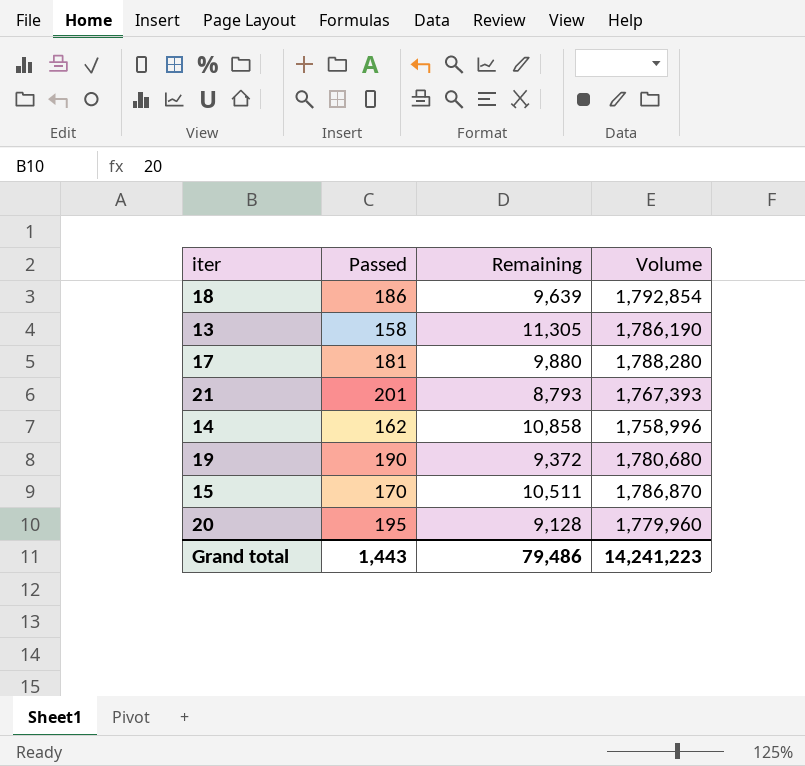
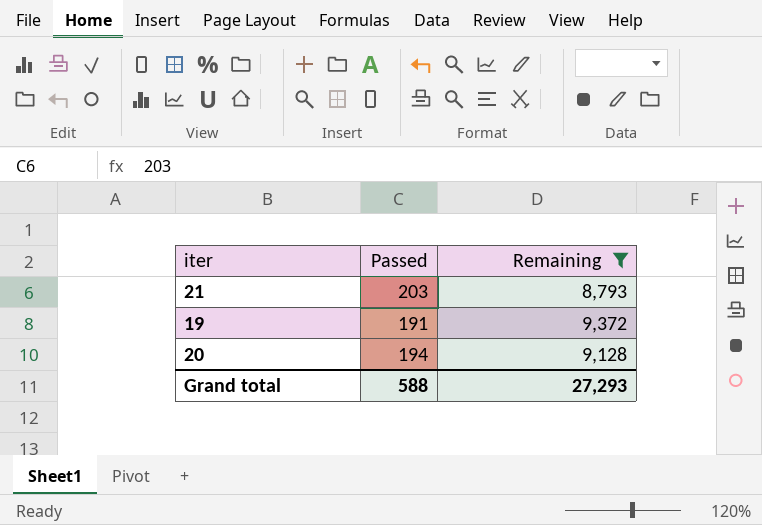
filter: none -> Remaining <= 9,372
column Volume | formula: [Passed] * [Remaining] -> none
21 | Passed: 201 -> 203
19 | Passed: 190 -> 191
20 | Passed: 195 -> 194
Grand total | Passed: 1,443 -> 588
Grand total | Remaining: 79,486 -> 27,293

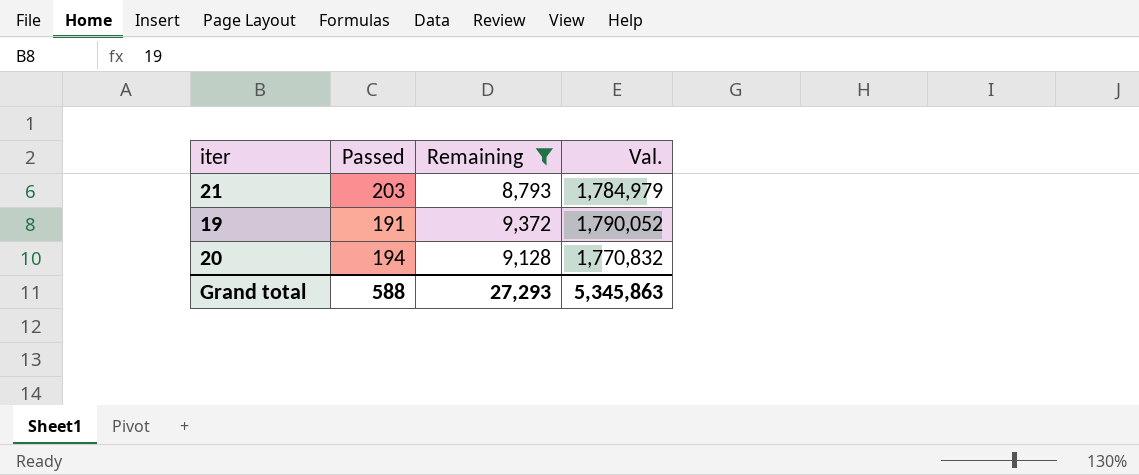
column Val. | formula: none -> [Passed] * [Remaining]

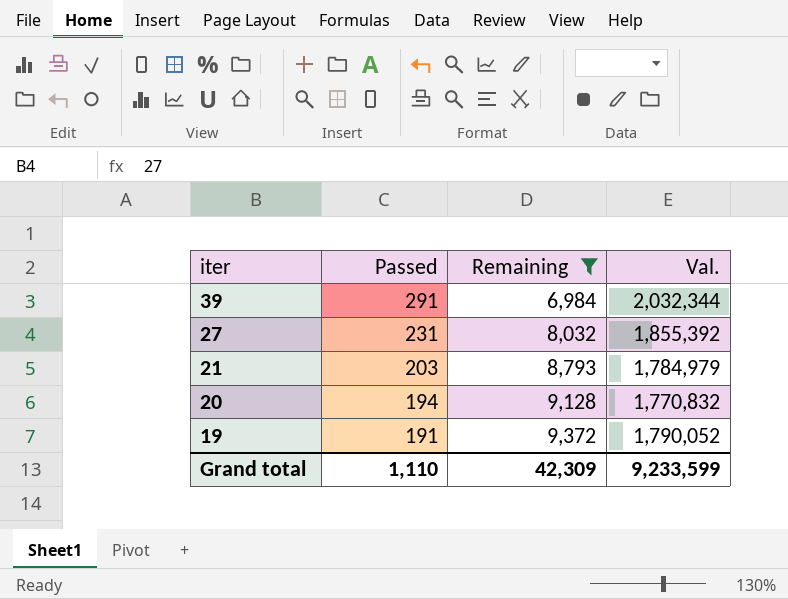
row order: none -> iter descending
row 39: none -> 291 | 6,984 | 2,032,344
row 27: none -> 231 | 8,032 | 1,855,392
Grand total | Passed: 588 -> 1,110
Grand total | Remaining: 27,293 -> 42,309
Grand total | Val.: 5,345,863 -> 9,233,599

